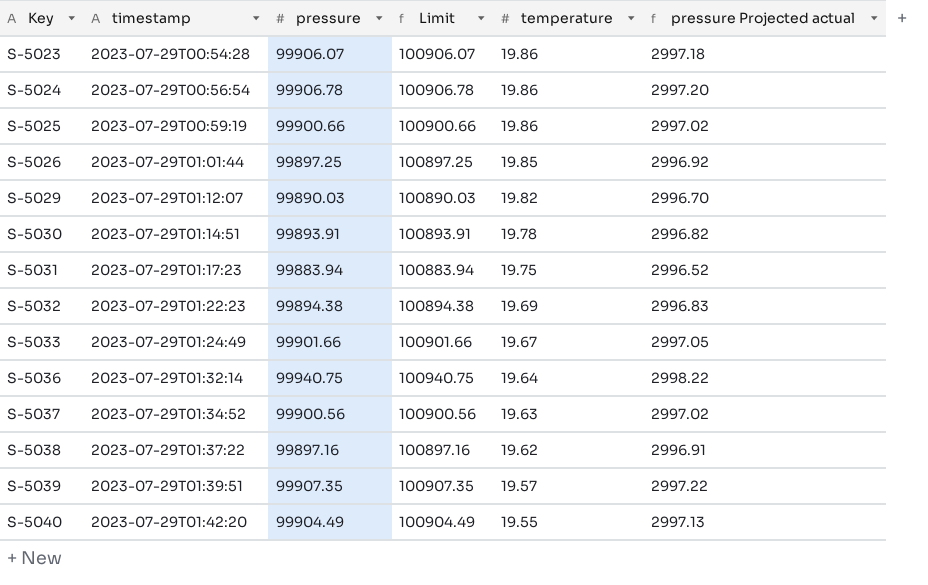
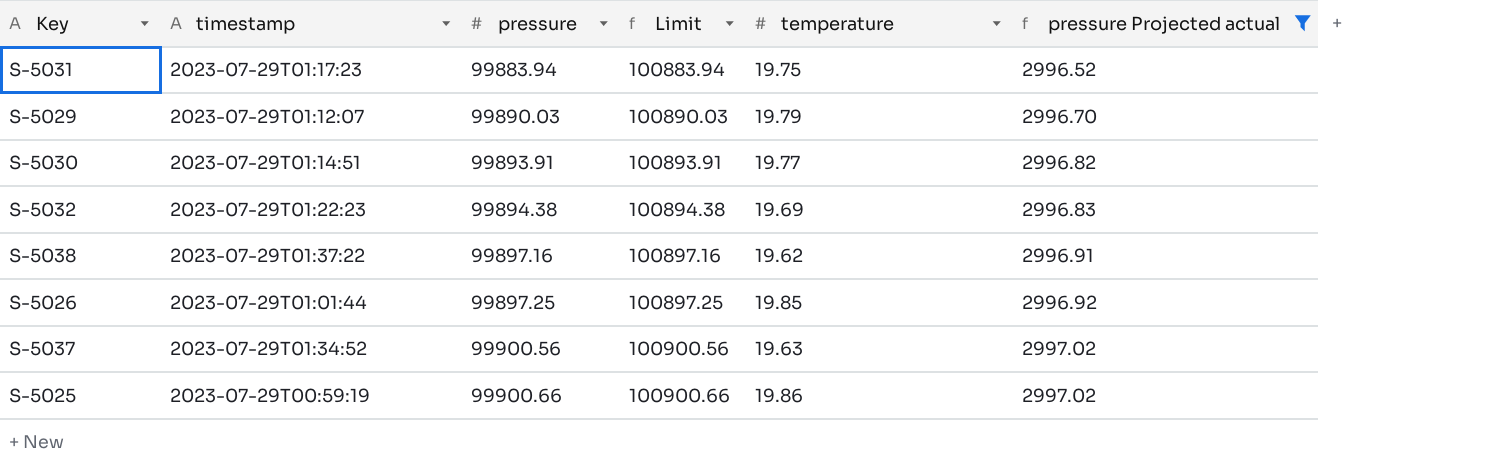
filter: none -> pressure Projected actual <= 2997.02
row order: Key ascending -> pressure ascending
S-5029 | temperature: 19.82 -> 19.79
S-5030 | temperature: 19.78 -> 19.77

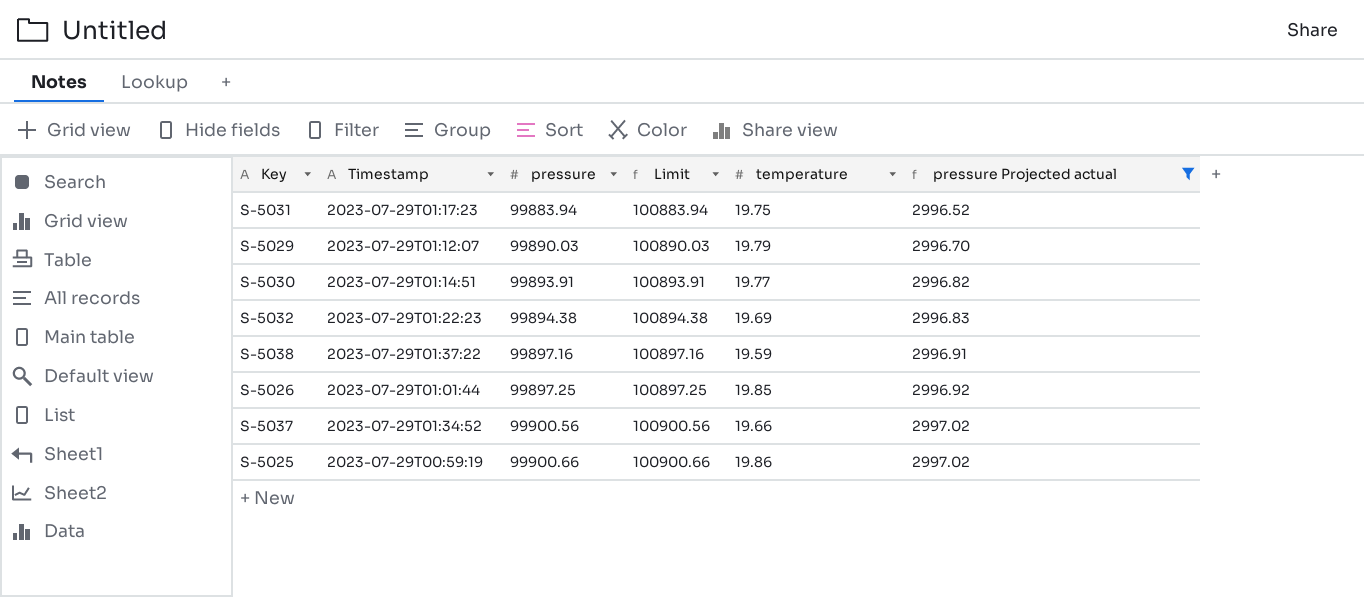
column name: timestamp -> Timestamp
S-5038 | temperature: 19.62 -> 19.59
S-5037 | temperature: 19.63 -> 19.66

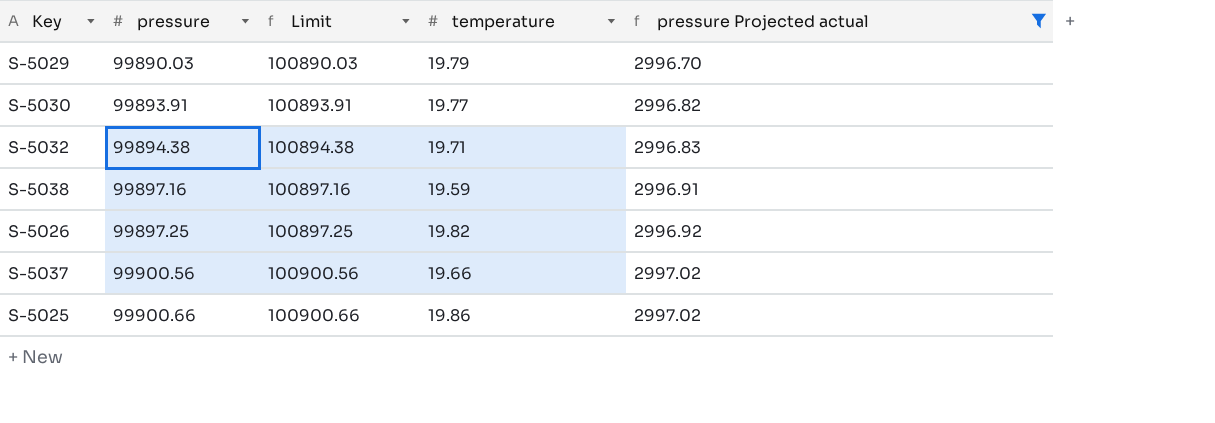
column Timestamp | position: 2 -> none
row S-5031: 2023-07-29T01:17:23 | 99883.94 | 100883.94 | 19.75 | 2996.52 -> none
S-5032 | temperature: 19.69 -> 19.71
S-5026 | temperature: 19.85 -> 19.82

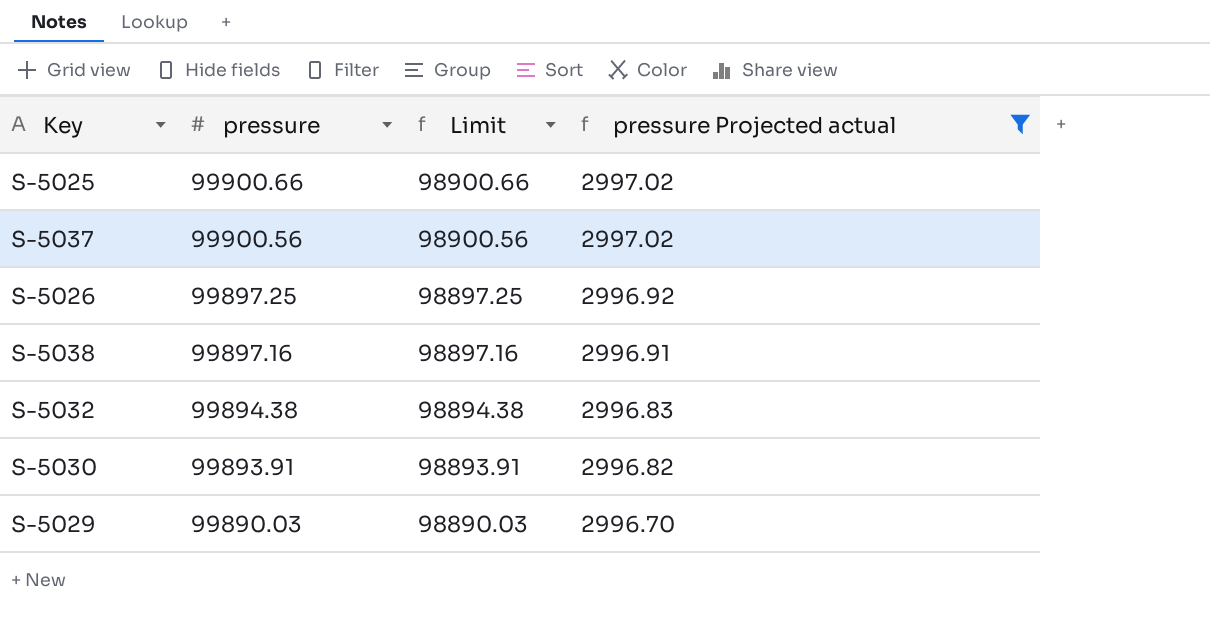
row order: pressure ascending -> pressure descending
column temperature | position: 4 -> none
column Limit | formula: [pressure] + 1000 -> [pressure] - 1000

